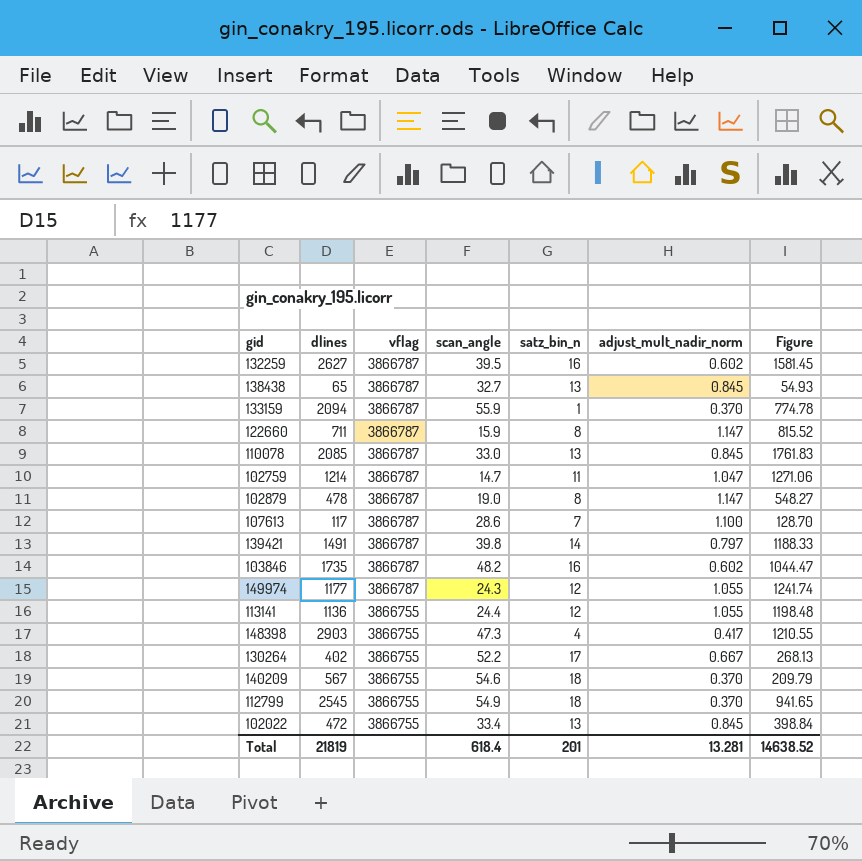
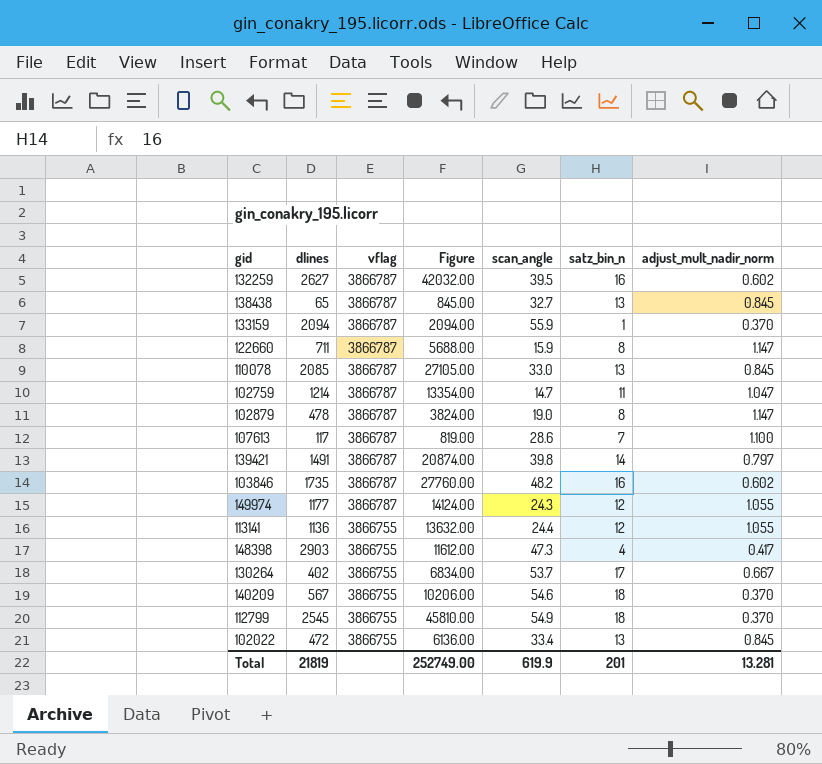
column Figure | formula: [dlines] * [adjust_mult_nadir_norm] -> [dlines] * [satz_bin_n]
column Figure | position: 7 -> 4
130264 | scan_angle: 52.2 -> 53.7
Total | Figure: 14638.52 -> 252749.00
Total | scan_angle: 618.4 -> 619.9

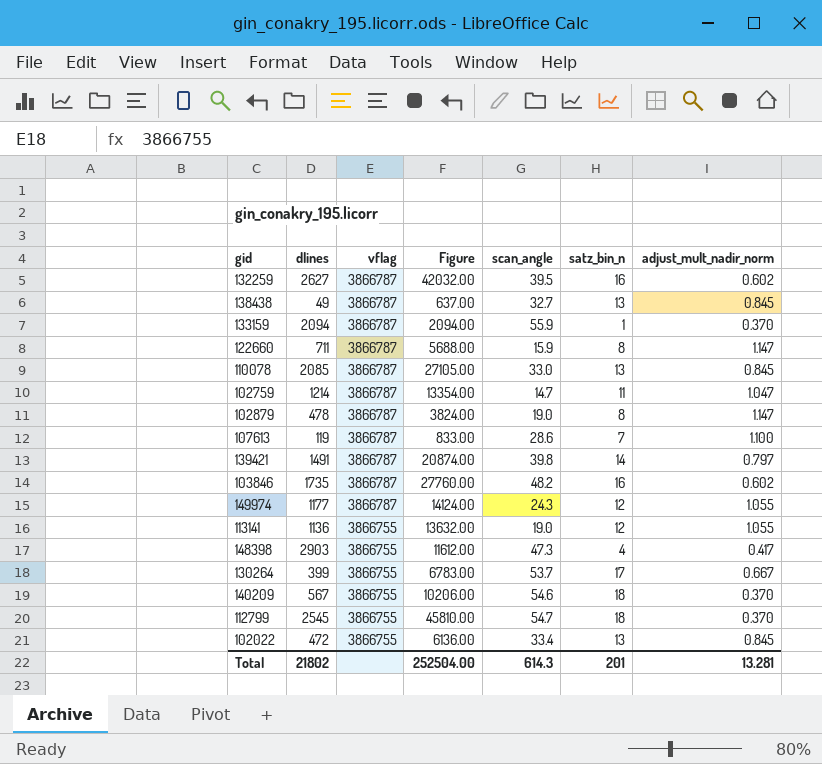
138438 | dlines: 65 -> 49
138438 | Figure: 845.00 -> 637.00
107613 | dlines: 117 -> 119
107613 | Figure: 819.00 -> 833.00
113141 | scan_angle: 24.4 -> 19.0
130264 | dlines: 402 -> 399
130264 | Figure: 6834.00 -> 6783.00
112799 | scan_angle: 54.9 -> 54.7
Total | dlines: 21819 -> 21802
Total | Figure: 252749.00 -> 252504.00
Total | scan_angle: 619.9 -> 614.3

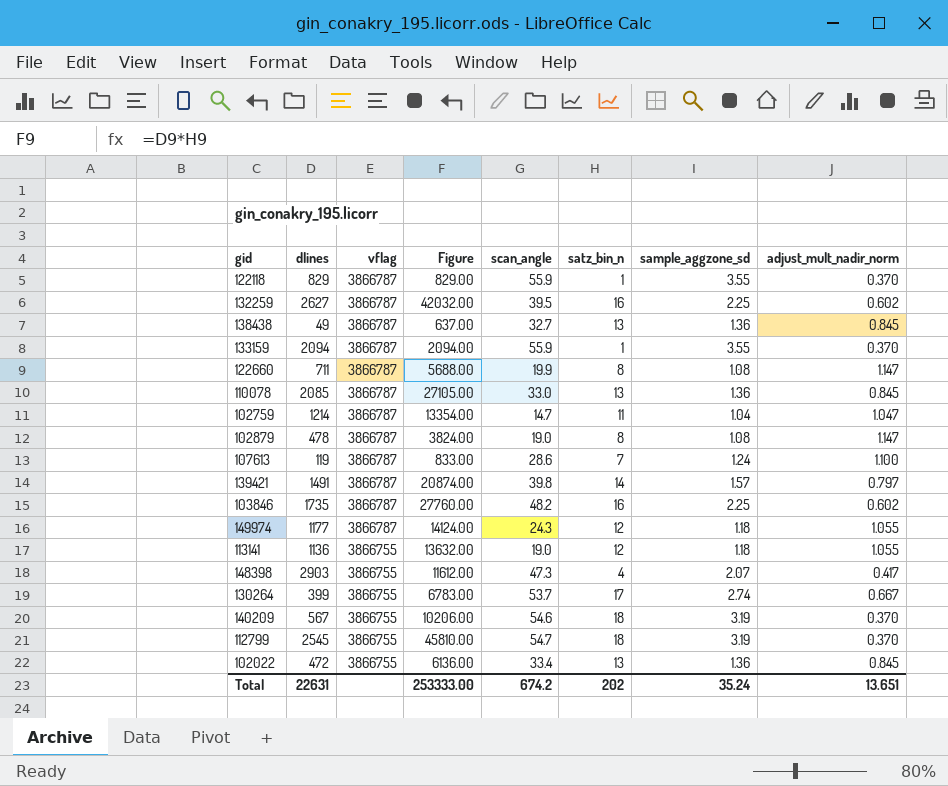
column sample_aggzone_sd | position: none -> 7
row 122118: none -> 829 | 3866787 | 829.00 | 55.9 | 1 | 3.55 | 0.370
122660 | scan_angle: 15.9 -> 19.9
Total | dlines: 21802 -> 22631
Total | Figure: 252504.00 -> 253333.00
Total | scan_angle: 614.3 -> 674.2
Total | satz_bin_n: 201 -> 202
Total | adjust_mult_nadir_norm: 13.281 -> 13.651

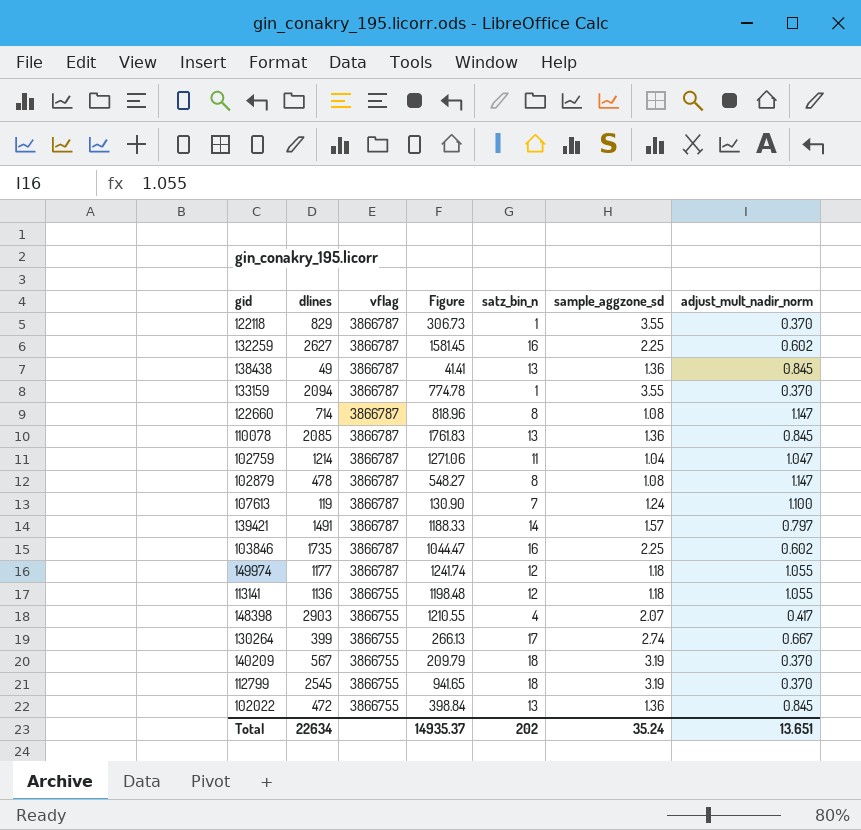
column scan_angle | position: 5 -> none
column Figure | formula: [dlines] * [satz_bin_n] -> [dlines] * [adjust_mult_nadir_norm]
122660 | dlines: 711 -> 714
Total | dlines: 22631 -> 22634
Total | Figure: 253333.00 -> 14935.37

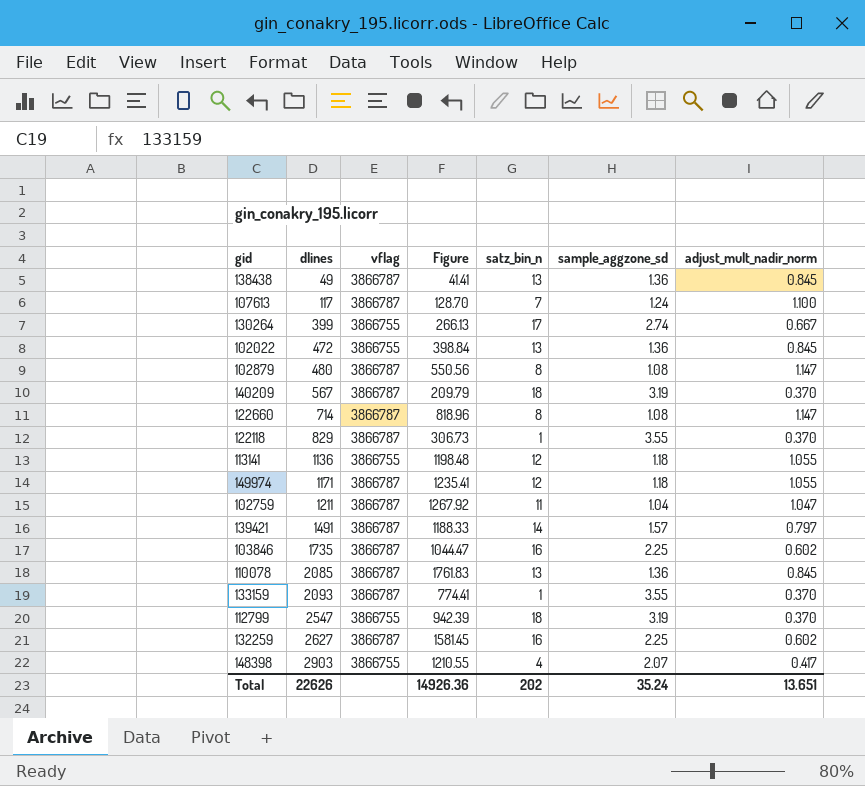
row order: vflag descending -> dlines ascending
107613 | dlines: 119 -> 117
107613 | Figure: 130.90 -> 128.70
102879 | dlines: 478 -> 480
102879 | Figure: 548.27 -> 550.56
140209 | vflag: 3866755 -> 3866787
149974 | dlines: 1177 -> 1171
149974 | Figure: 1241.74 -> 1235.41
102759 | dlines: 1214 -> 1211
102759 | Figure: 1271.06 -> 1267.92
133159 | dlines: 2094 -> 2093
133159 | Figure: 774.78 -> 774.41
112799 | dlines: 2545 -> 2547
112799 | Figure: 941.65 -> 942.39
Total | dlines: 22634 -> 22626
Total | Figure: 14935.37 -> 14926.36

